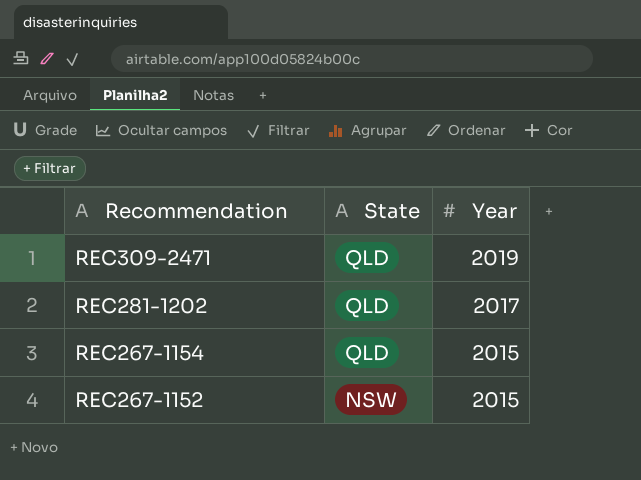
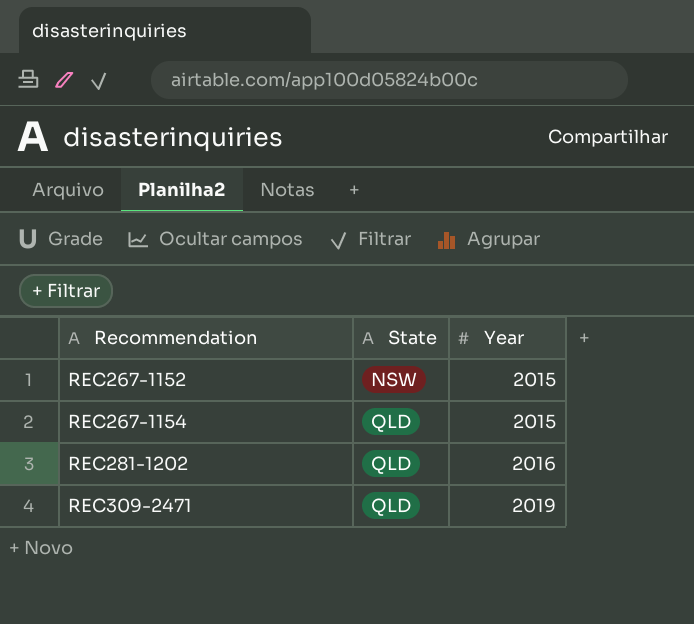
row order: Recommendation descending -> Recommendation ascending
REC281-1202 | Year: 2017 -> 2016

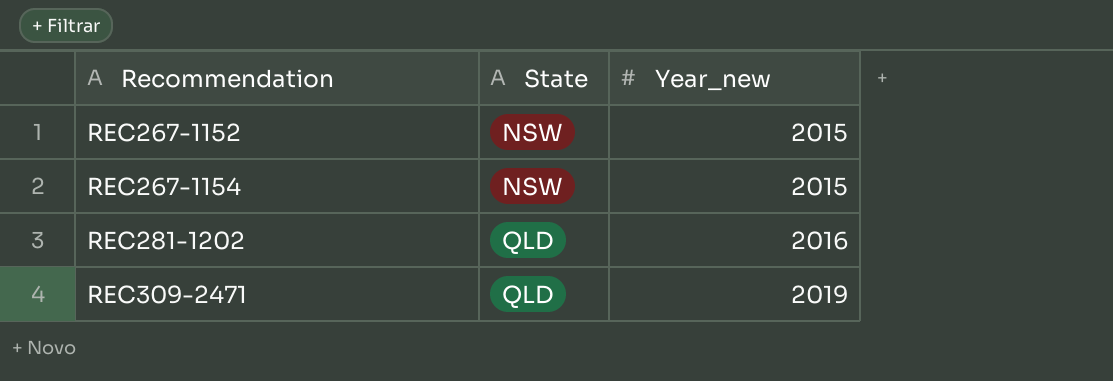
column name: Year -> Year_new
REC267-1154 | State: QLD -> NSW

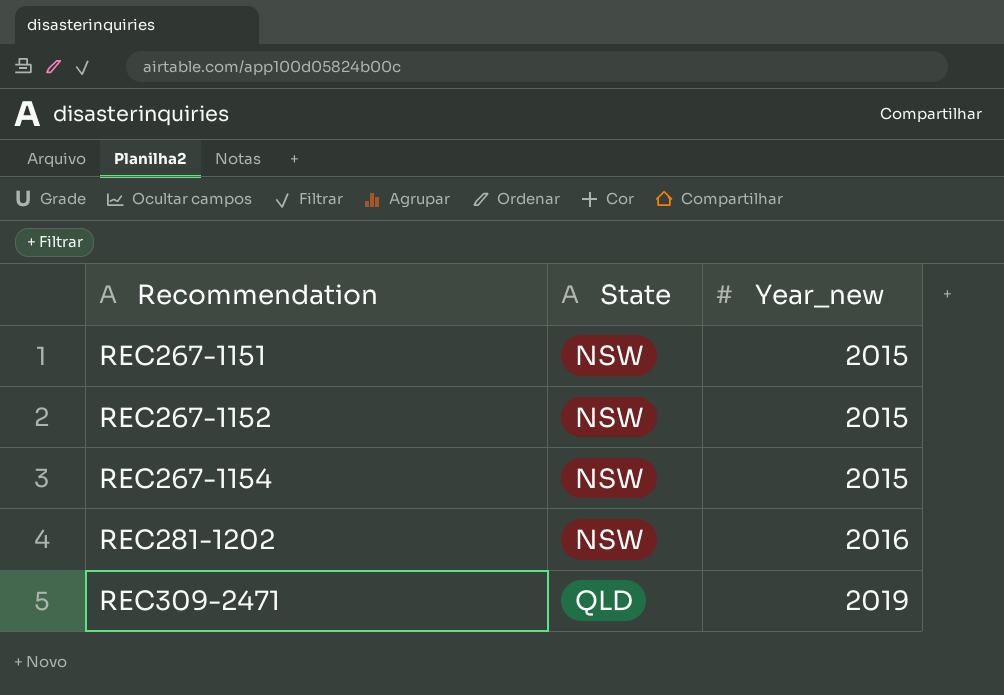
row REC267-1151: none -> NSW | 2015
REC281-1202 | State: QLD -> NSW

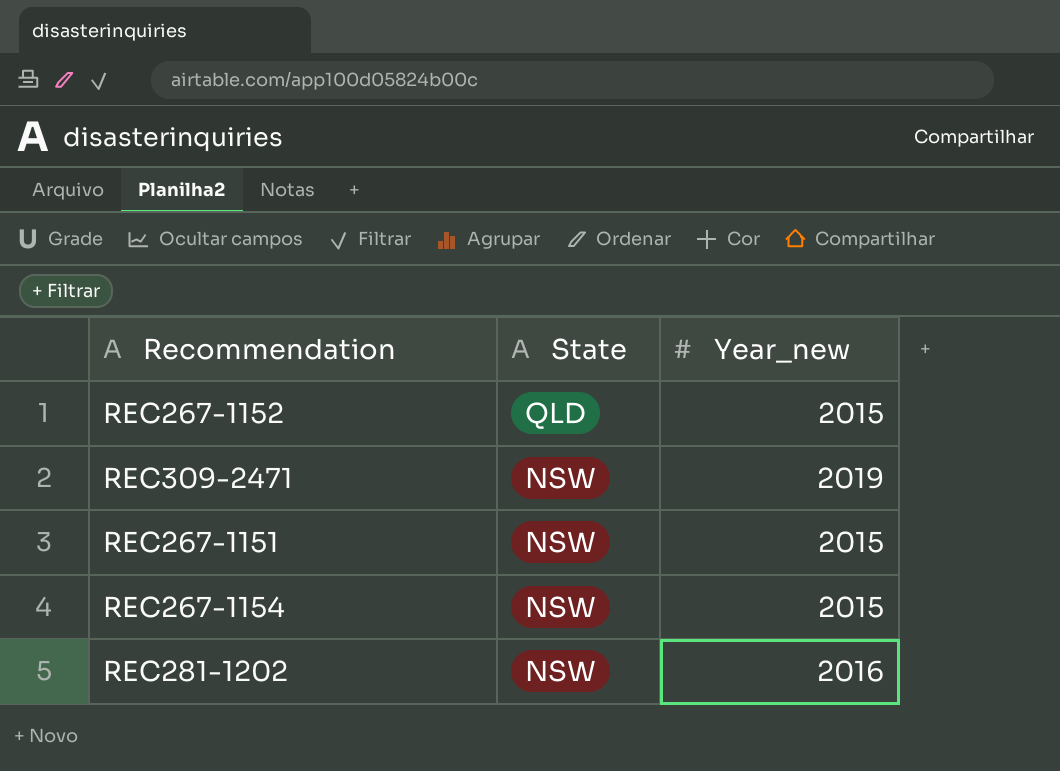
row order: Recommendation ascending -> State descending
REC267-1152 | State: NSW -> QLD
REC309-2471 | State: QLD -> NSW

